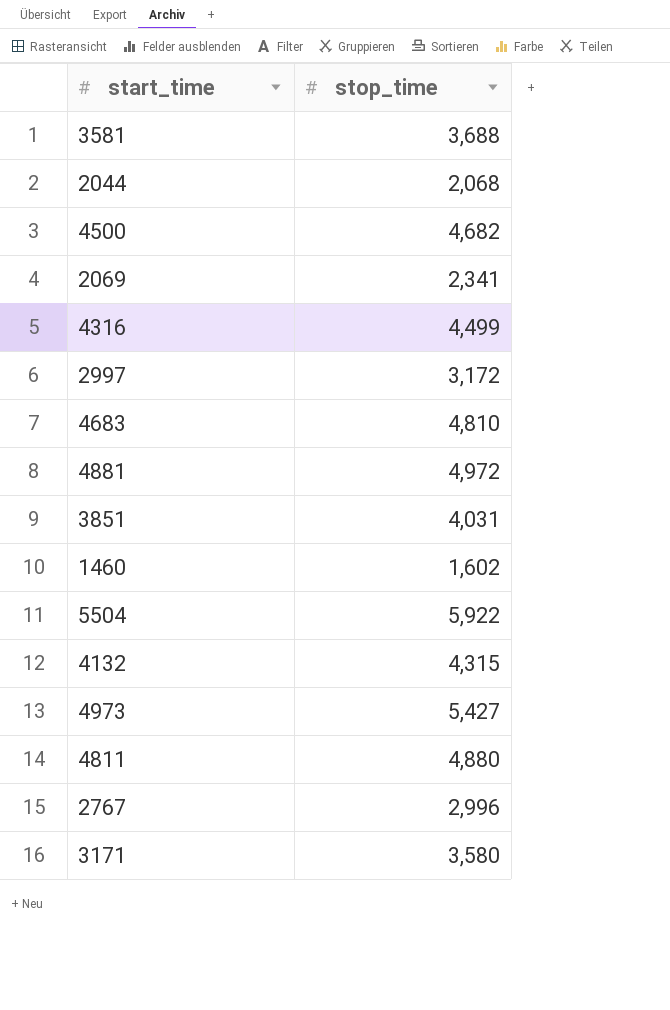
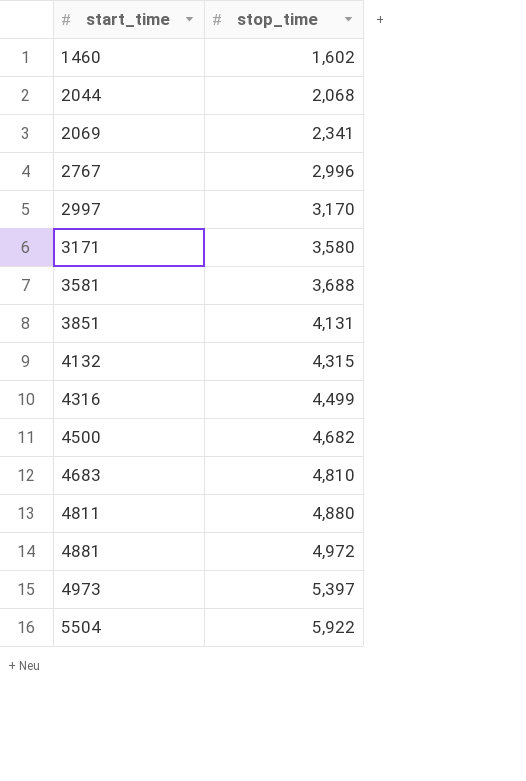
row order: none -> start_time ascending
2997 | stop_time: 3,172 -> 3,170
3851 | stop_time: 4,031 -> 4,131
4973 | stop_time: 5,427 -> 5,397

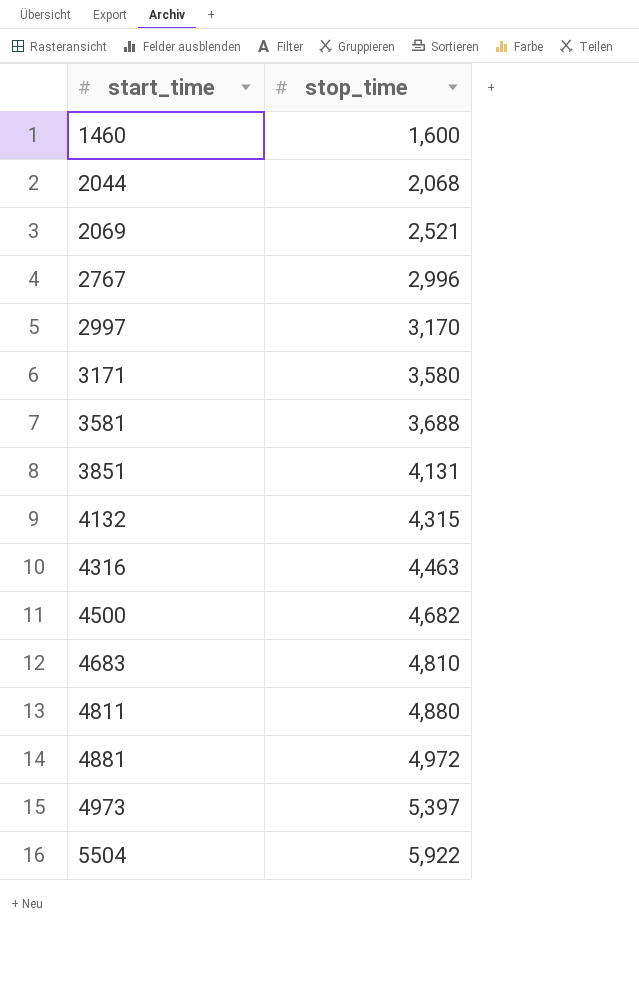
1460 | stop_time: 1,602 -> 1,600
2069 | stop_time: 2,341 -> 2,521
4316 | stop_time: 4,499 -> 4,463

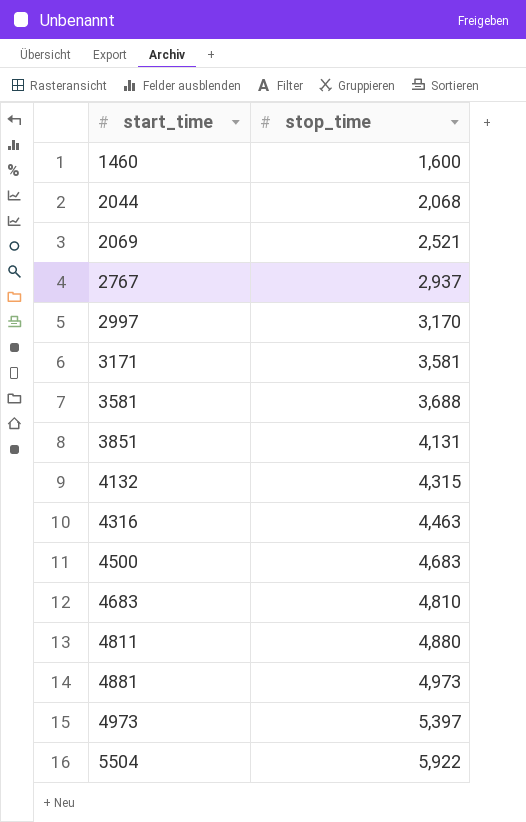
2767 | stop_time: 2,996 -> 2,937
3171 | stop_time: 3,580 -> 3,581
4500 | stop_time: 4,682 -> 4,683
4881 | stop_time: 4,972 -> 4,973

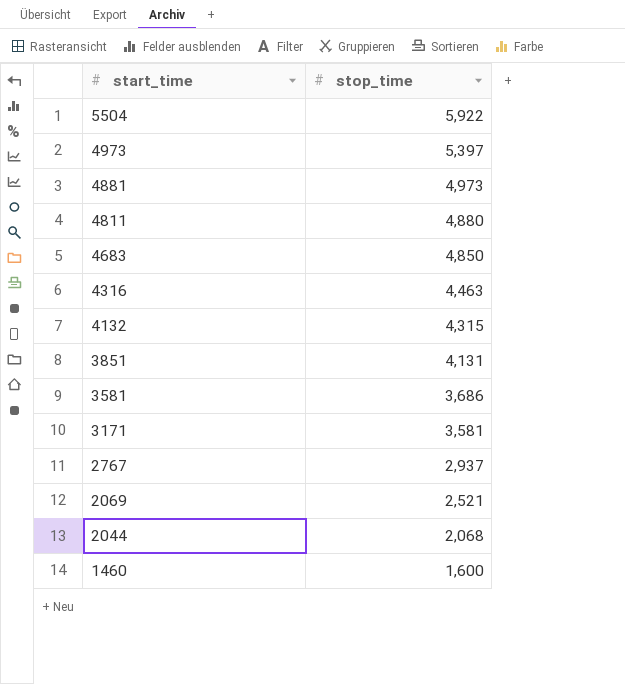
row order: start_time ascending -> start_time descending
row 2997: 3,170 -> none
row 4500: 4,683 -> none
4683 | stop_time: 4,810 -> 4,850
3581 | stop_time: 3,688 -> 3,686

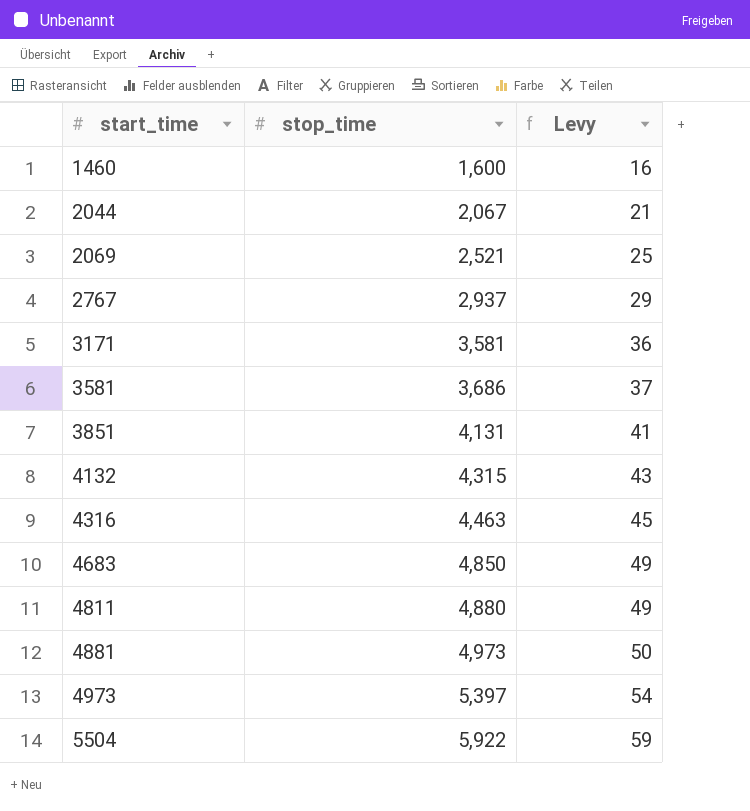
row order: start_time descending -> start_time ascending
column Levy | formula: none -> [stop_time] * 0.01
2044 | stop_time: 2,068 -> 2,067

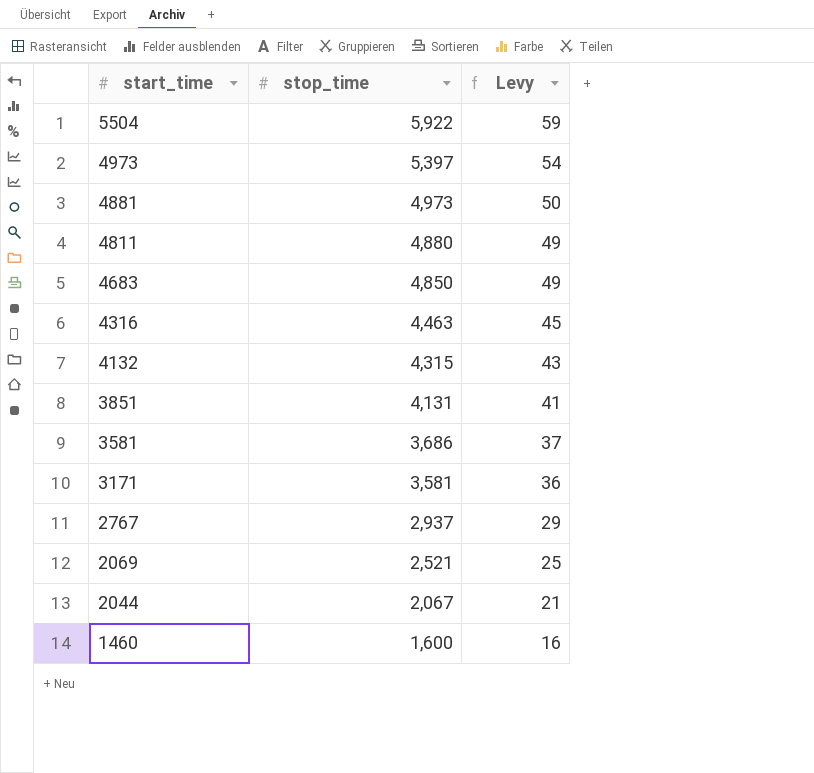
row order: start_time ascending -> start_time descending

